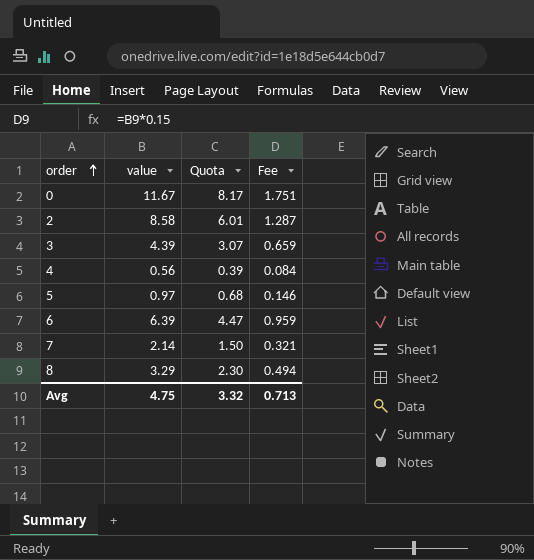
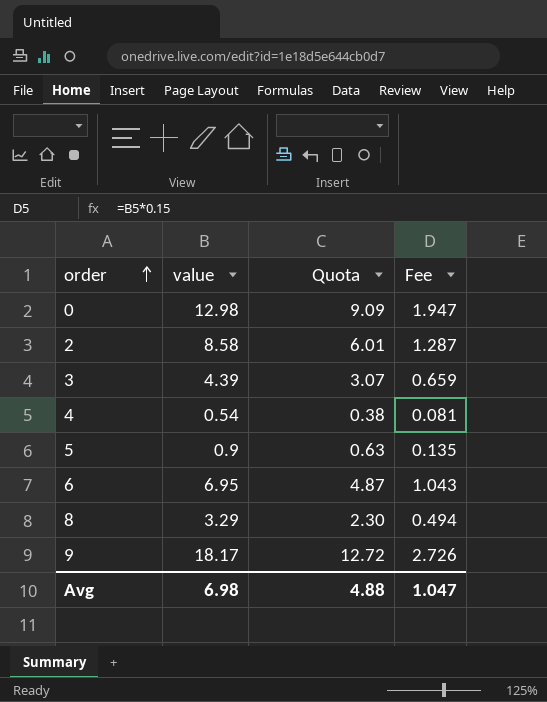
row 7: 2.14 | 1.50 | 0.321 -> none
0 | value: 11.67 -> 12.98
0 | Quota: 8.17 -> 9.09
0 | Fee: 1.751 -> 1.947
4 | value: 0.56 -> 0.54
4 | Quota: 0.39 -> 0.38
4 | Fee: 0.084 -> 0.081
5 | value: 0.97 -> 0.9
5 | Quota: 0.68 -> 0.63
5 | Fee: 0.146 -> 0.135
6 | value: 6.39 -> 6.95
6 | Quota: 4.47 -> 4.87
6 | Fee: 0.959 -> 1.043
row 9: none -> 18.17 | 12.72 | 2.726
Avg | value: 4.75 -> 6.98
Avg | Quota: 3.32 -> 4.88
Avg | Fee: 0.713 -> 1.047

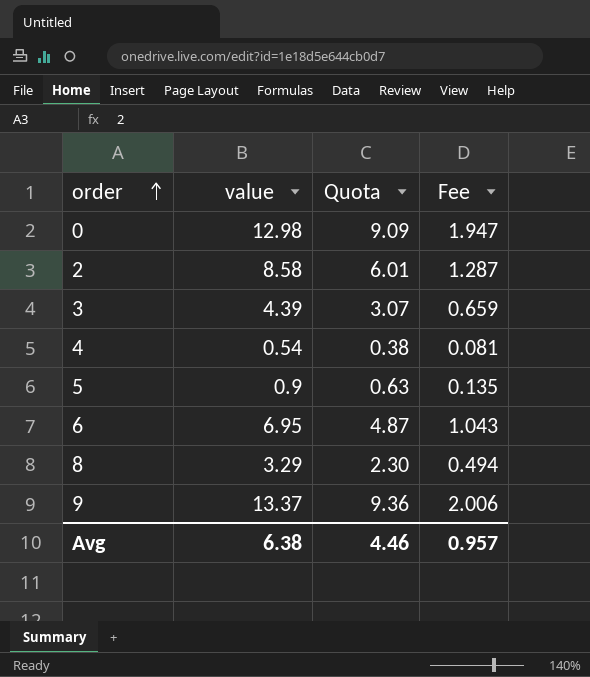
9 | value: 18.17 -> 13.37
9 | Quota: 12.72 -> 9.36
9 | Fee: 2.726 -> 2.006
Avg | value: 6.98 -> 6.38
Avg | Quota: 4.88 -> 4.46
Avg | Fee: 1.047 -> 0.957

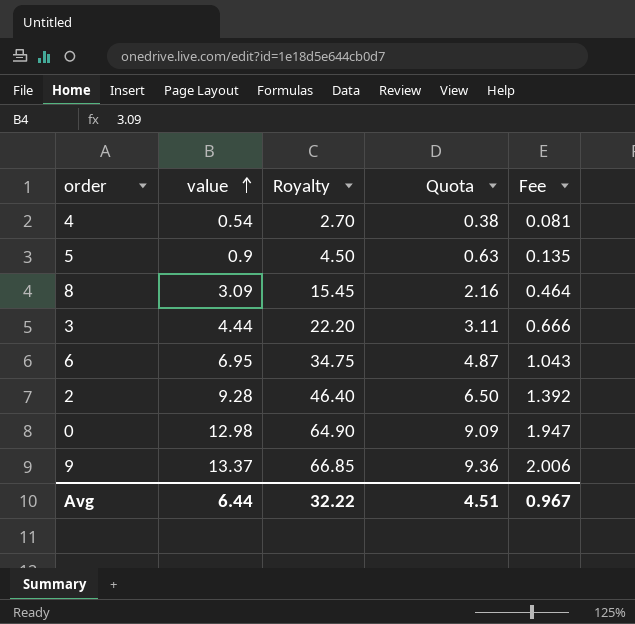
row order: order ascending -> value ascending
column Royalty | formula: none -> [value] * 5
8 | value: 3.29 -> 3.09
8 | Quota: 2.30 -> 2.16
8 | Fee: 0.494 -> 0.464
3 | value: 4.39 -> 4.44
3 | Quota: 3.07 -> 3.11
3 | Fee: 0.659 -> 0.666
2 | value: 8.58 -> 9.28
2 | Quota: 6.01 -> 6.50
2 | Fee: 1.287 -> 1.392
Avg | value: 6.38 -> 6.44
Avg | Quota: 4.46 -> 4.51
Avg | Fee: 0.957 -> 0.967

